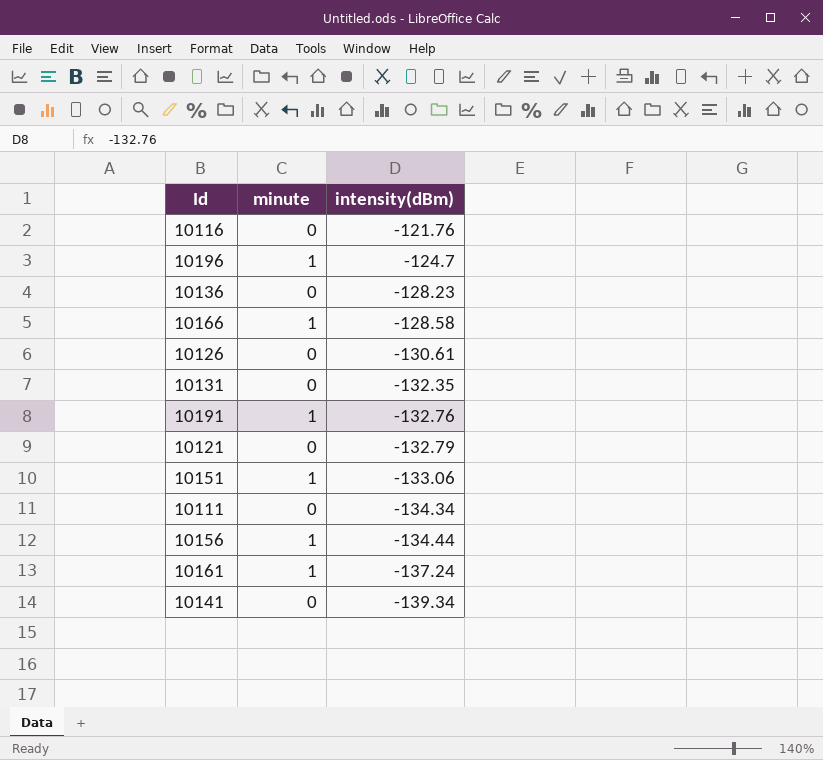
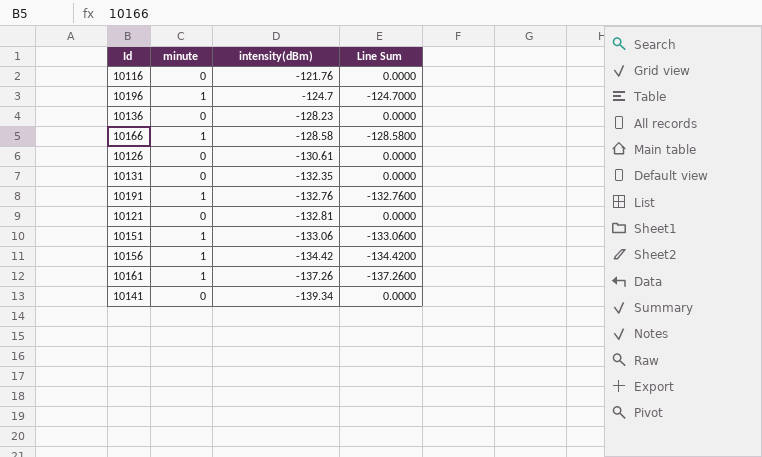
column Line Sum | formula: none -> [minute] * [intensity(dBm)]
row 10111: 0 | -134.34 -> none
10121 | intensity(dBm): -132.79 -> -132.81
10156 | intensity(dBm): -134.44 -> -134.42
10161 | intensity(dBm): -137.24 -> -137.26

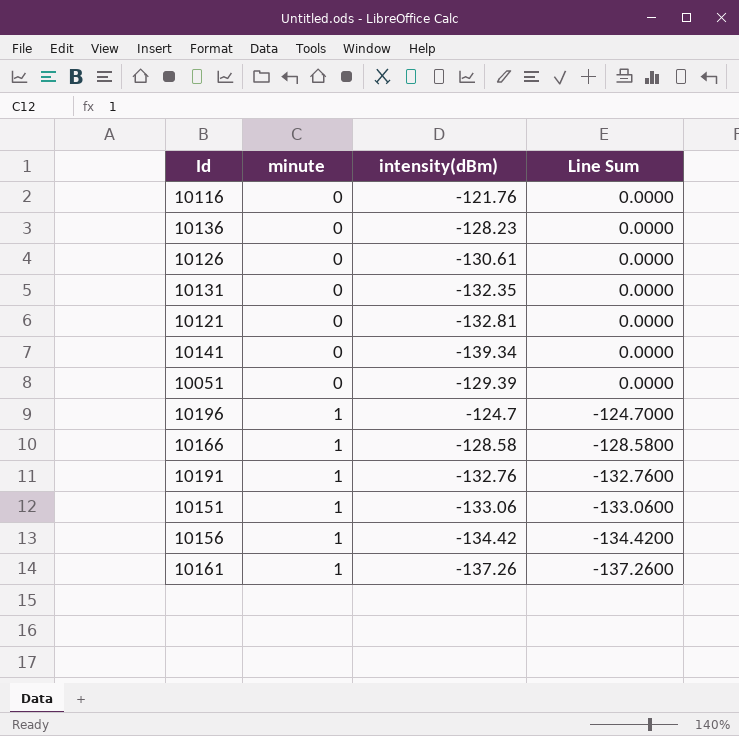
row order: intensity(dBm) descending -> minute ascending
row 10051: none -> 0 | -129.39 | 0.0000

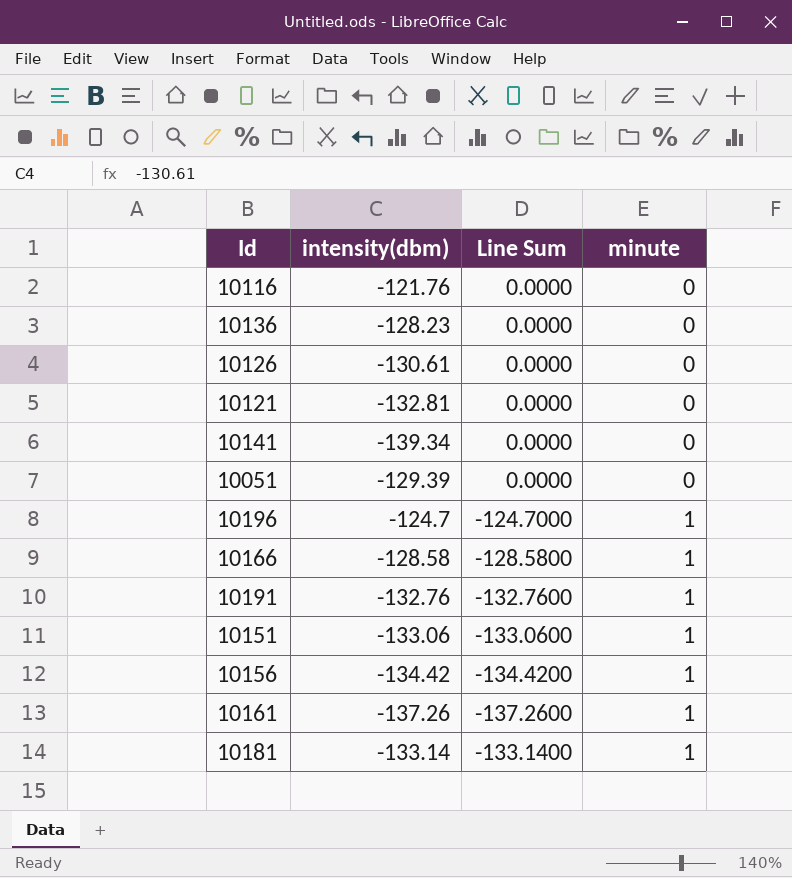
column name: intensity(dBm) -> intensity(dbm)
column minute | position: 2 -> 4
row 10131: 0 | -132.35 | 0.0000 -> none
row 10181: none -> -133.14 | -133.1400 | 1

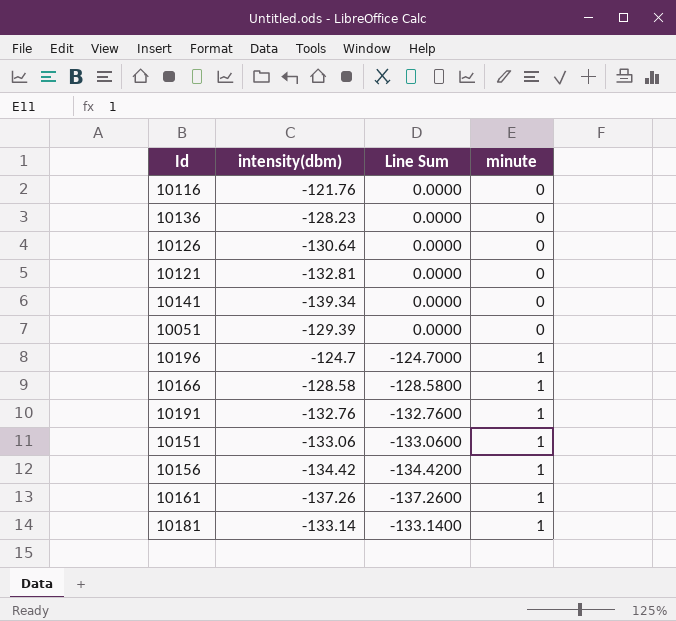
10126 | intensity(dbm): -130.61 -> -130.64

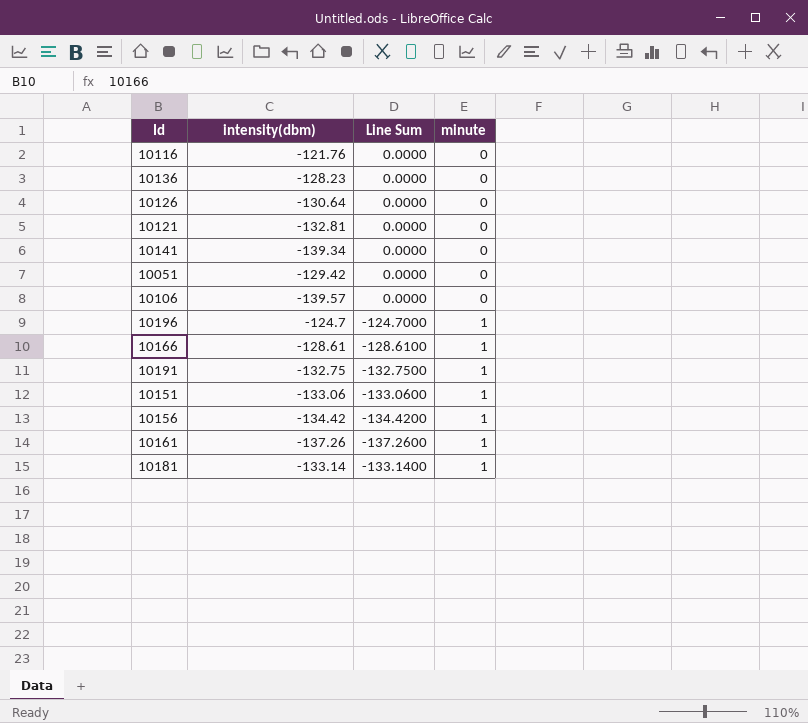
10051 | intensity(dbm): -129.39 -> -129.42
row 10106: none -> -139.57 | 0.0000 | 0
10166 | intensity(dbm): -128.58 -> -128.61
10166 | Line Sum: -128.5800 -> -128.6100
10191 | intensity(dbm): -132.76 -> -132.75
10191 | Line Sum: -132.7600 -> -132.7500

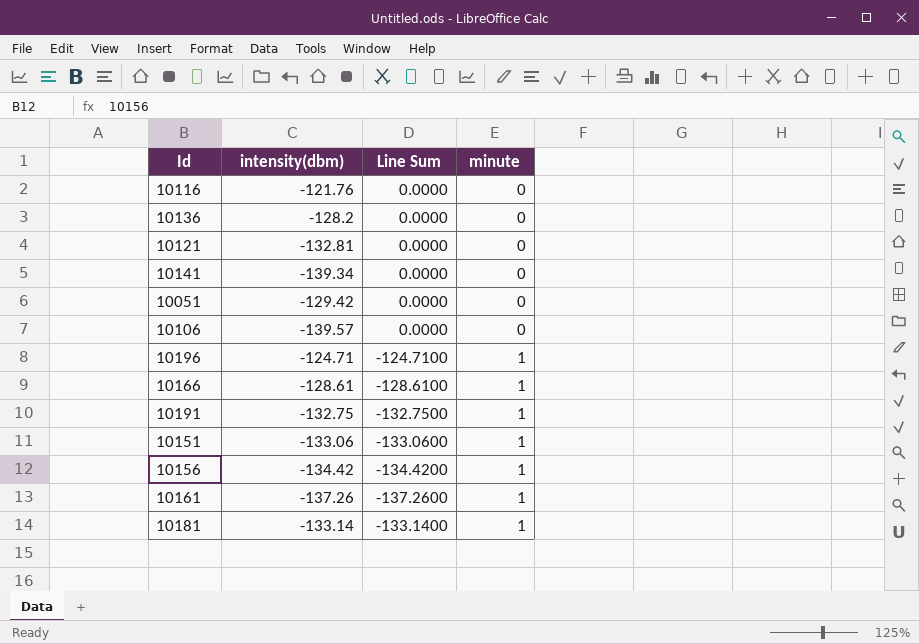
row 10126: -130.64 | 0.0000 | 0 -> none
10136 | intensity(dbm): -128.23 -> -128.2
10196 | intensity(dbm): -124.7 -> -124.71
10196 | Line Sum: -124.7000 -> -124.7100

